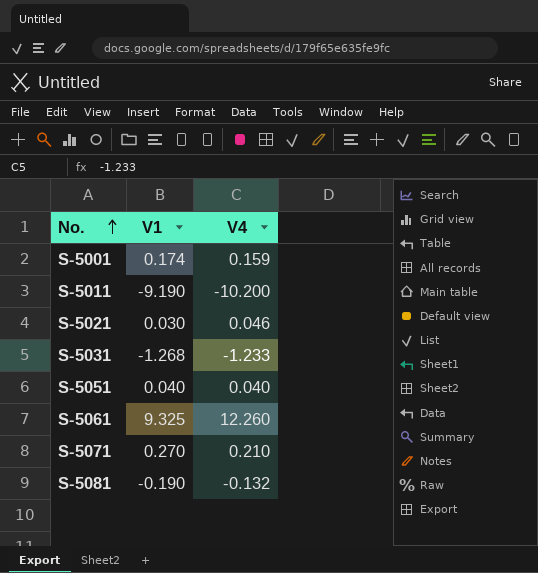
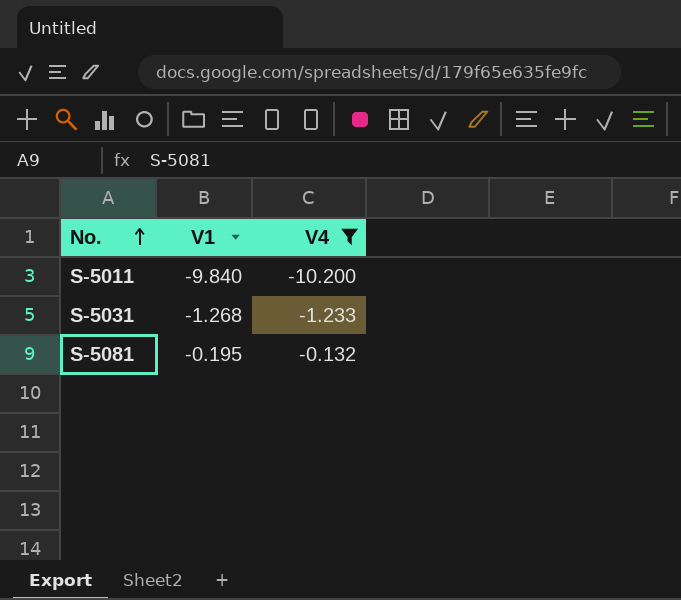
filter: none -> V4 <= -0.132
S-5011 | V1: -9.190 -> -9.840
S-5081 | V1: -0.190 -> -0.195

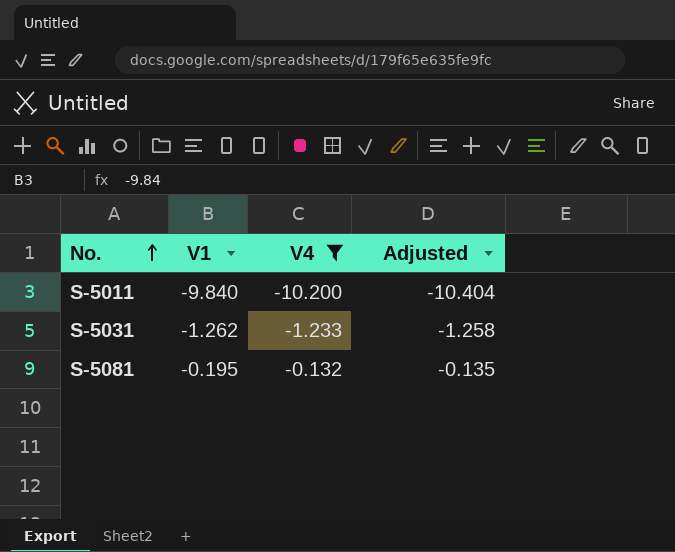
column Adjusted | formula: none -> [V4] * 1.02
S-5031 | V1: -1.268 -> -1.262

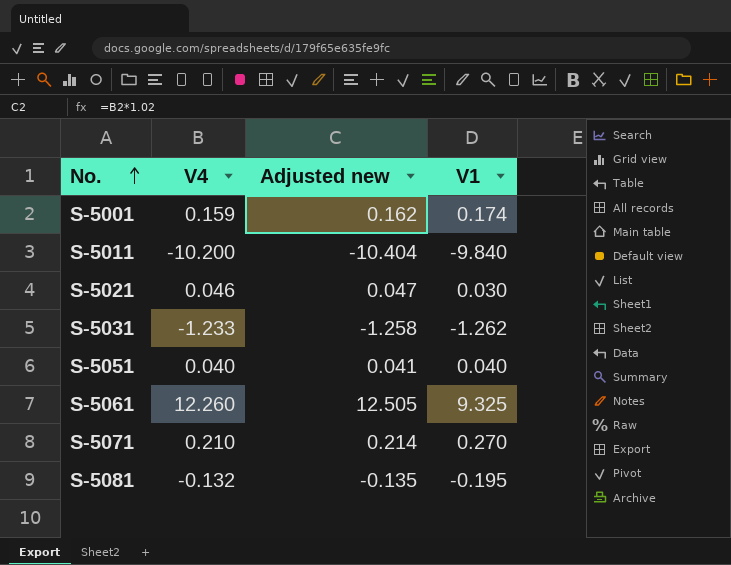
filter: V4 <= -0.132 -> none
column name: Adjusted -> Adjusted new
column V1 | position: 2 -> 4

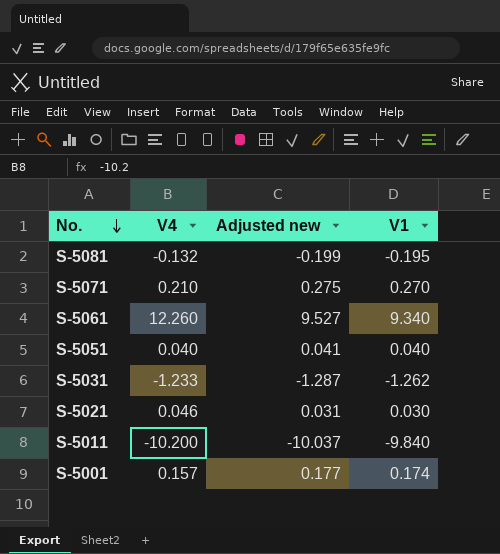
row order: No. ascending -> No. descending
column Adjusted new | formula: [V4] * 1.02 -> [V1] * 1.02
S-5061 | V1: 9.325 -> 9.340
S-5001 | V4: 0.159 -> 0.157

